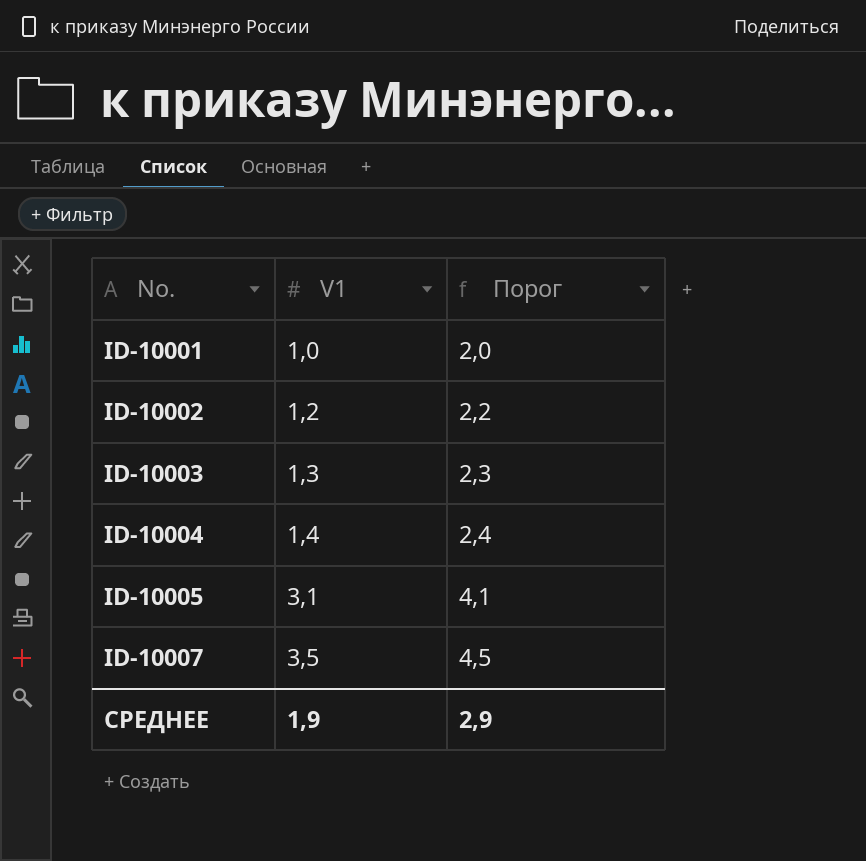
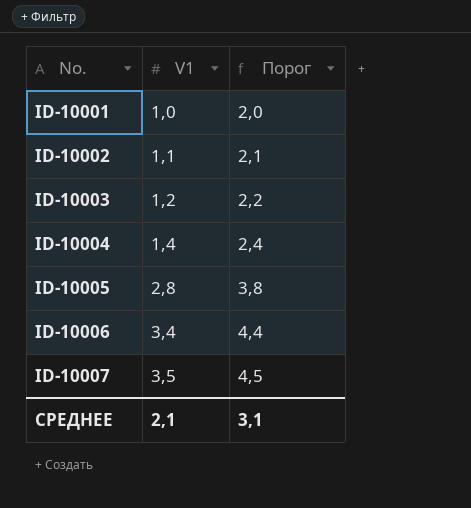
ID-10002 | V1: 1,2 -> 1,1
ID-10002 | Порог: 2,2 -> 2,1
ID-10003 | V1: 1,3 -> 1,2
ID-10003 | Порог: 2,3 -> 2,2
ID-10005 | V1: 3,1 -> 2,8
ID-10005 | Порог: 4,1 -> 3,8
row ID-10006: none -> 3,4 | 4,4
СРЕДНЕЕ | V1: 1,9 -> 2,1
СРЕДНЕЕ | Порог: 2,9 -> 3,1

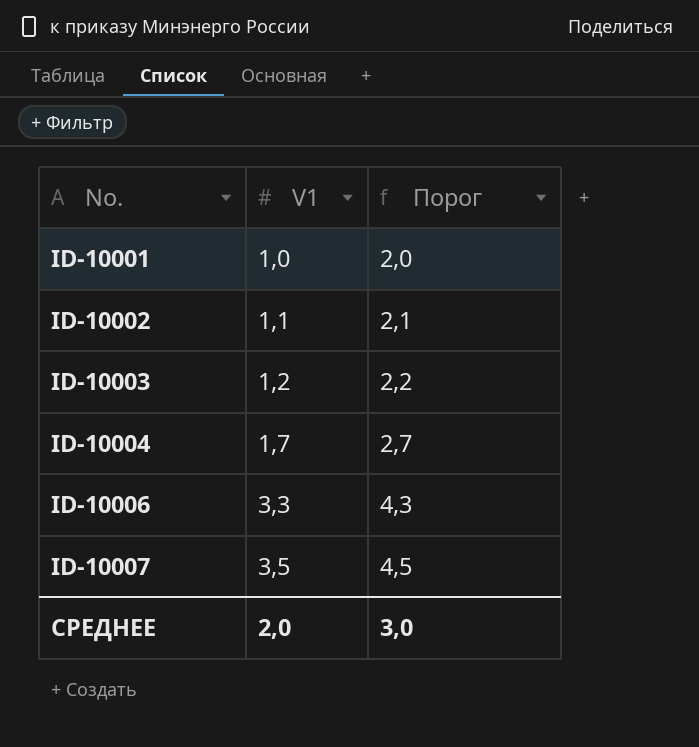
row ID-10005: 2,8 | 3,8 -> none
ID-10004 | V1: 1,4 -> 1,7
ID-10004 | Порог: 2,4 -> 2,7
ID-10006 | V1: 3,4 -> 3,3
ID-10006 | Порог: 4,4 -> 4,3
СРЕДНЕЕ | V1: 2,1 -> 2,0
СРЕДНЕЕ | Порог: 3,1 -> 3,0

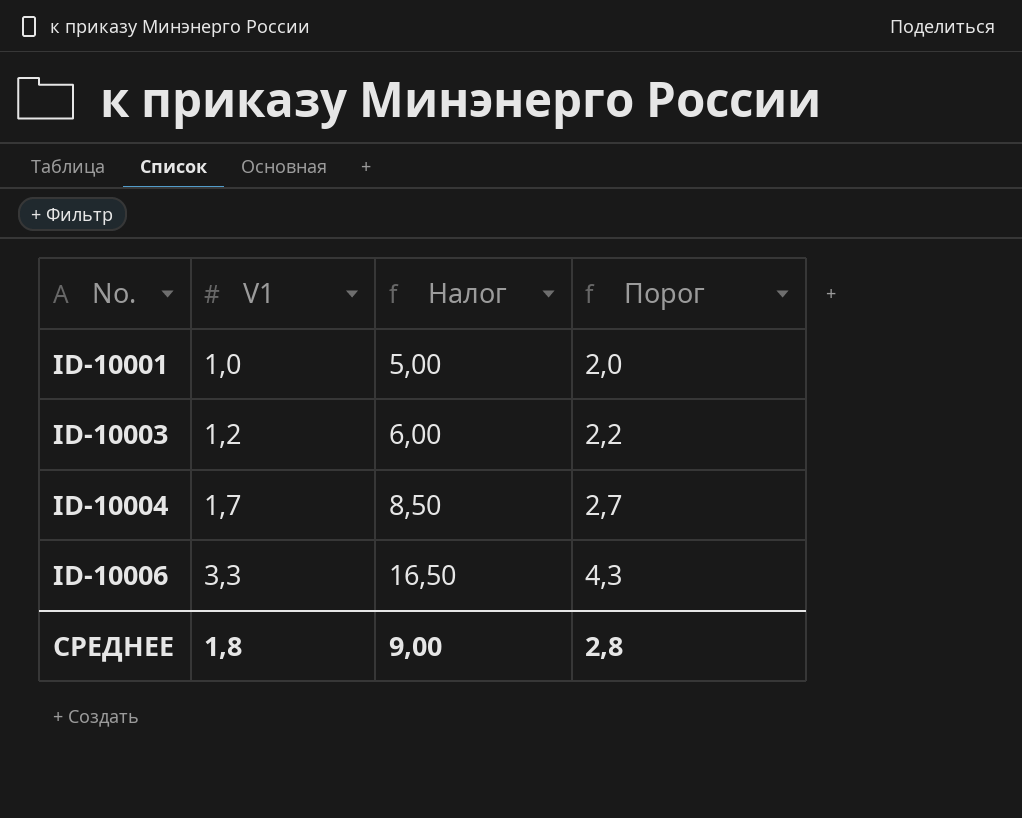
column Налог | formula: none -> [V1] * 5
row ID-10002: 1,1 | 2,1 -> none
row ID-10007: 3,5 | 4,5 -> none
СРЕДНЕЕ | V1: 2,0 -> 1,8
СРЕДНЕЕ | Порог: 3,0 -> 2,8

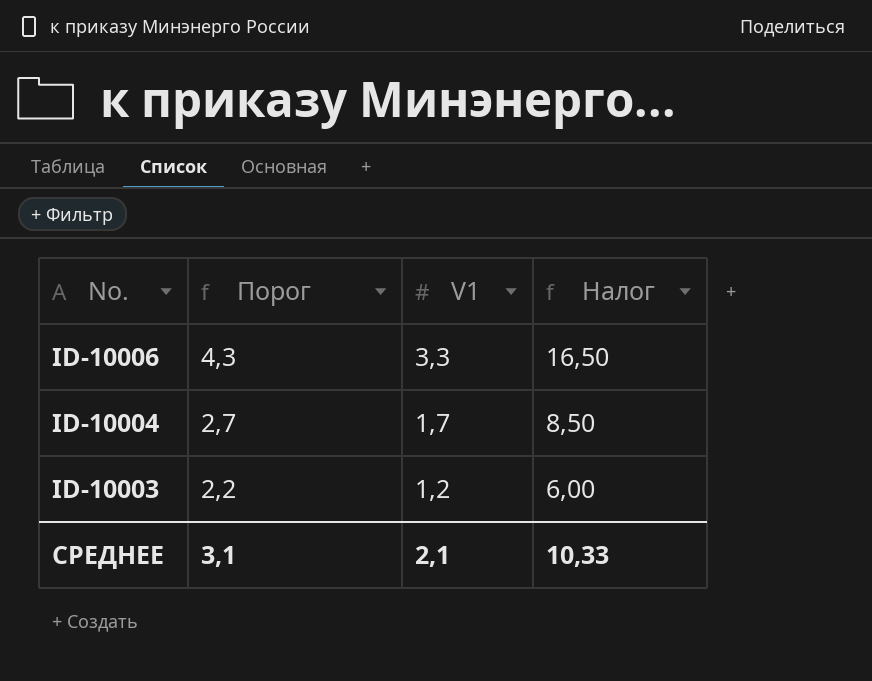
row order: No. ascending -> No. descending
column Порог | position: 4 -> 2
row ID-10001: 1,0 | 5,00 | 2,0 -> none
СРЕДНЕЕ | Порог: 2,8 -> 3,1
СРЕДНЕЕ | V1: 1,8 -> 2,1
СРЕДНЕЕ | Налог: 9,00 -> 10,33

